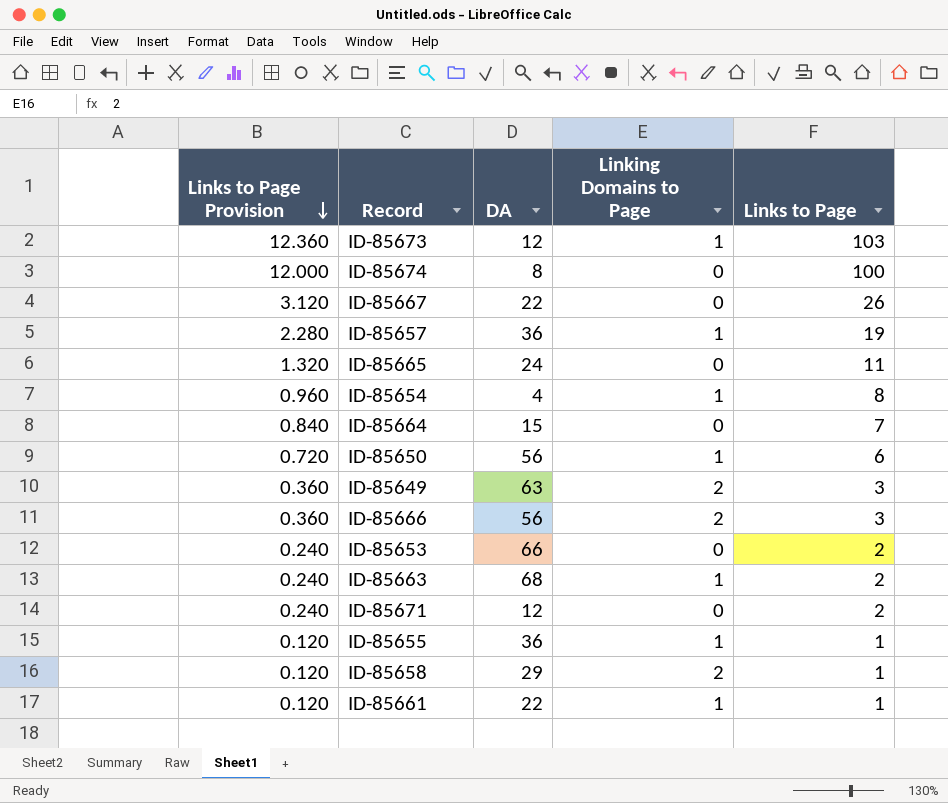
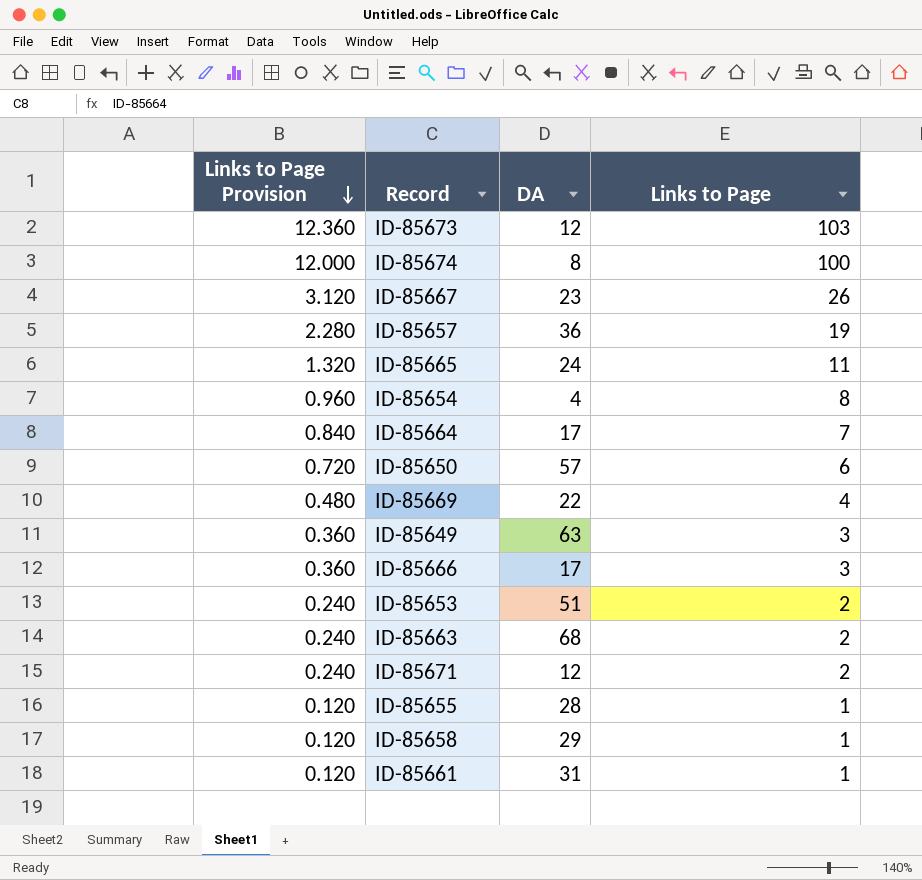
column Linking Domains to Page | position: 4 -> none
ID-85667 | DA: 22 -> 23
ID-85664 | DA: 15 -> 17
ID-85650 | DA: 56 -> 57
row ID-85669: none -> 0.480 | 22 | 4
ID-85666 | DA: 56 -> 17
ID-85653 | DA: 66 -> 51
ID-85655 | DA: 36 -> 28
ID-85661 | DA: 22 -> 31

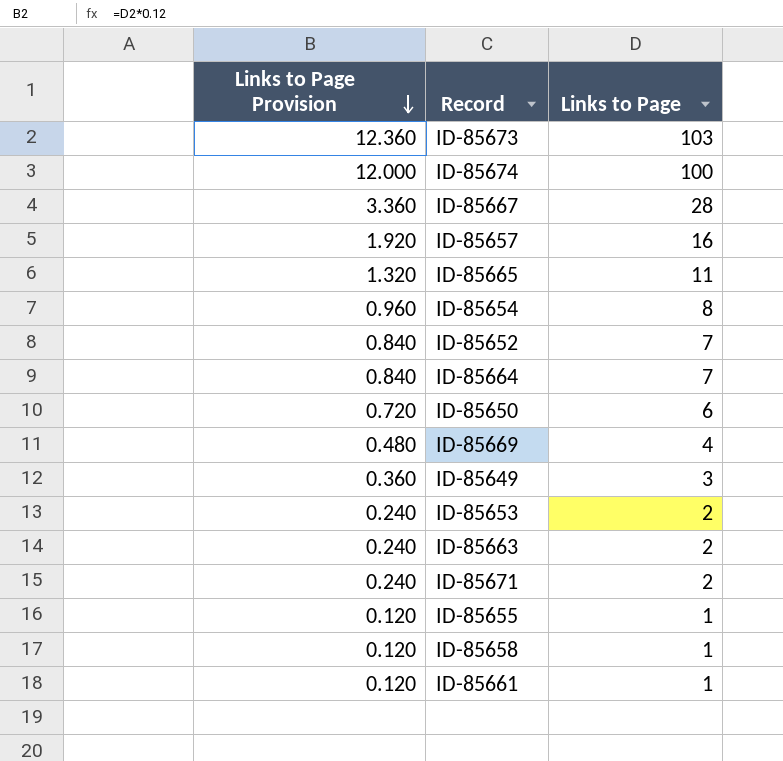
column DA | position: 3 -> none
row ID-85666: 0.360 | 17 | 3 -> none
ID-85667 | Links to Page Provision: 3.120 -> 3.360
ID-85667 | Links to Page: 26 -> 28
ID-85657 | Links to Page Provision: 2.280 -> 1.920
ID-85657 | Links to Page: 19 -> 16
row ID-85652: none -> 0.840 | 7

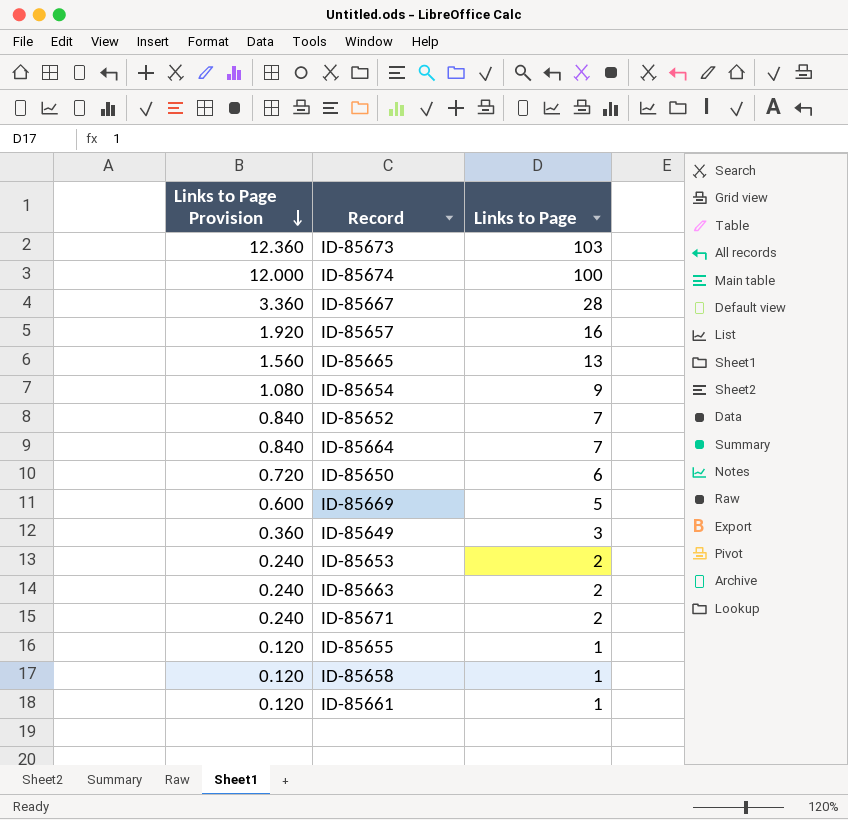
ID-85665 | Links to Page Provision: 1.320 -> 1.560
ID-85665 | Links to Page: 11 -> 13
ID-85654 | Links to Page Provision: 0.960 -> 1.080
ID-85654 | Links to Page: 8 -> 9
ID-85669 | Links to Page Provision: 0.480 -> 0.600
ID-85669 | Links to Page: 4 -> 5

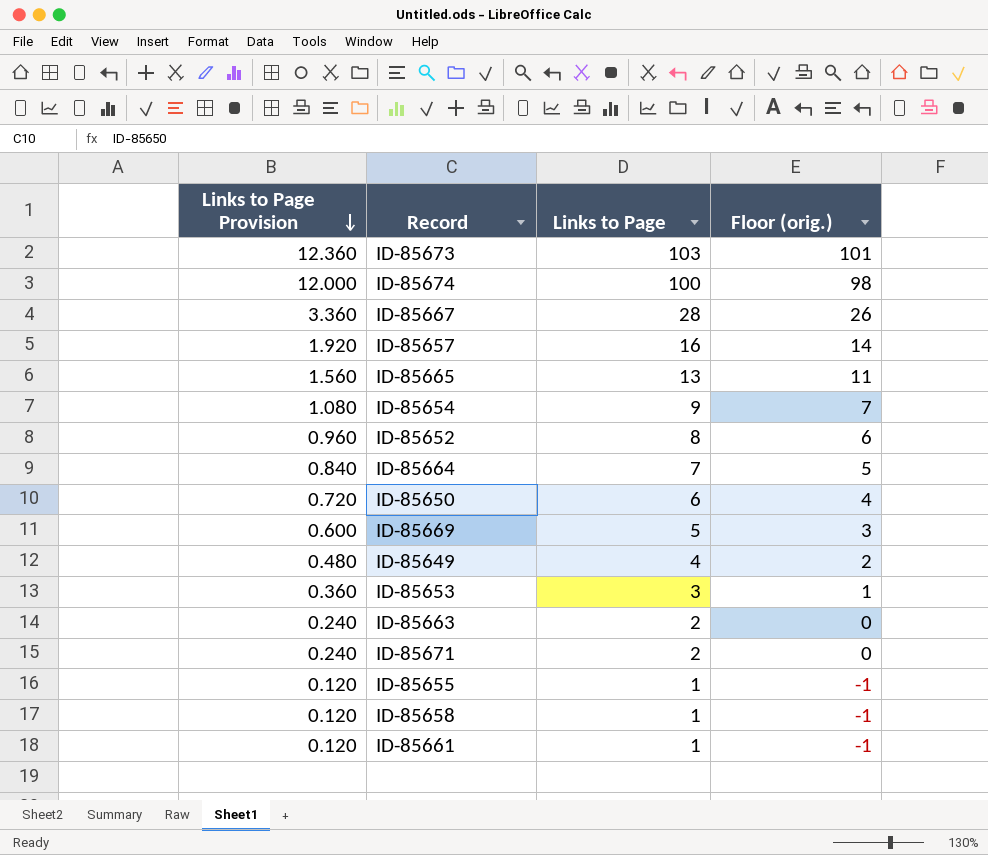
column Floor (orig.) | formula: none -> [Links to Page] - 2
ID-85652 | Links to Page Provision: 0.840 -> 0.960
ID-85652 | Links to Page: 7 -> 8
ID-85649 | Links to Page Provision: 0.360 -> 0.480
ID-85649 | Links to Page: 3 -> 4
ID-85653 | Links to Page Provision: 0.240 -> 0.360
ID-85653 | Links to Page: 2 -> 3

